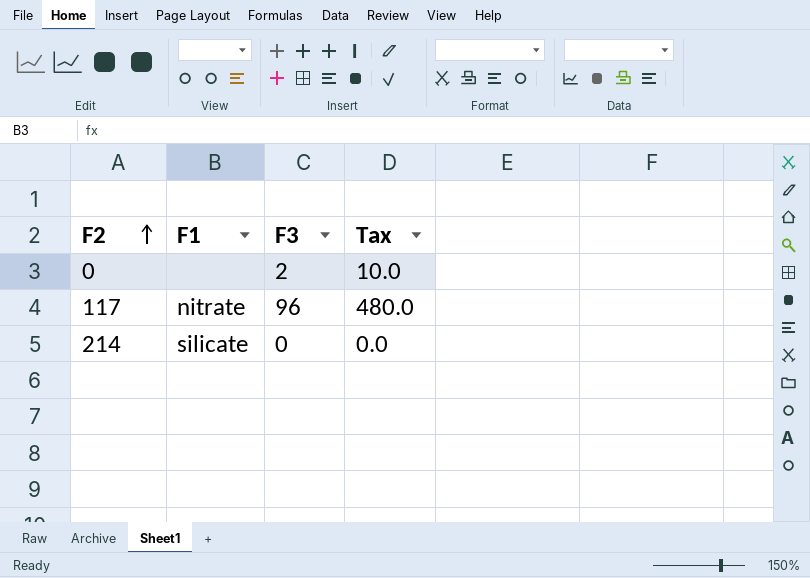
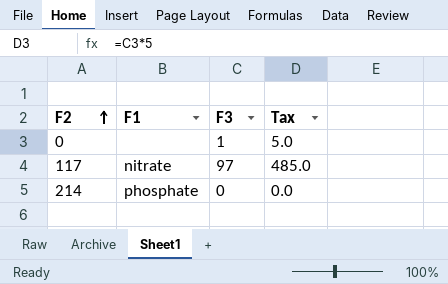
0 | F3: 2 -> 1
0 | Tax: 10.0 -> 5.0
117 | F3: 96 -> 97
117 | Tax: 480.0 -> 485.0
214 | F1: silicate -> phosphate

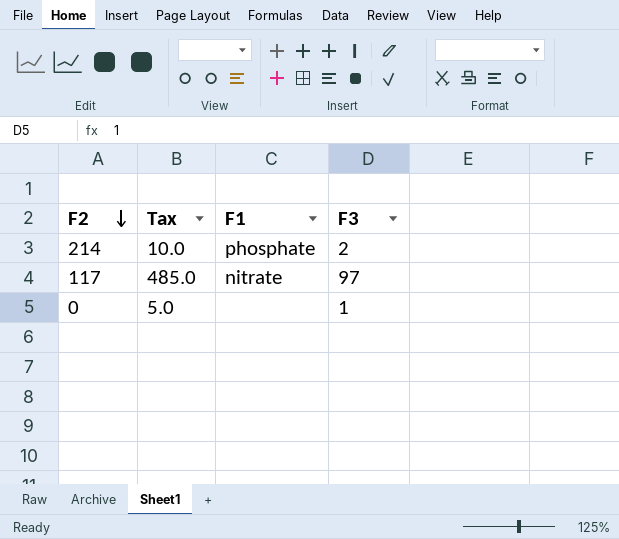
row order: F2 ascending -> F2 descending
column Tax | position: 4 -> 2
214 | Tax: 0.0 -> 10.0
214 | F3: 0 -> 2

